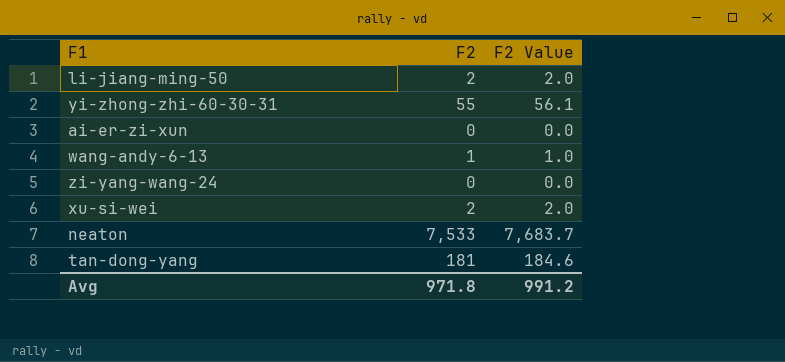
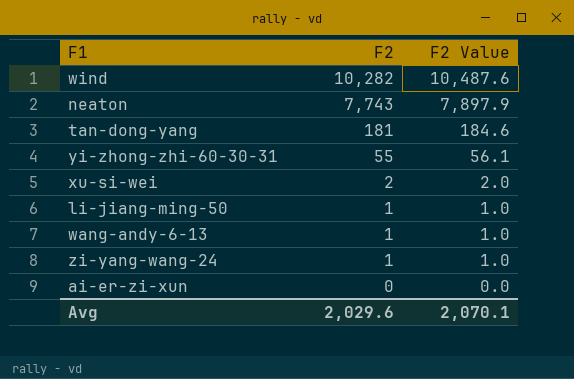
row order: none -> F2 descending
row wind: none -> 10,282 | 10,487.6
neaton | F2: 7,533 -> 7,743
neaton | F2 Value: 7,683.7 -> 7,897.9
li-jiang-ming-50 | F2: 2 -> 1
li-jiang-ming-50 | F2 Value: 2.0 -> 1.0
zi-yang-wang-24 | F2: 0 -> 1
zi-yang-wang-24 | F2 Value: 0.0 -> 1.0
Avg | F2: 971.8 -> 2,029.6
Avg | F2 Value: 991.2 -> 2,070.1

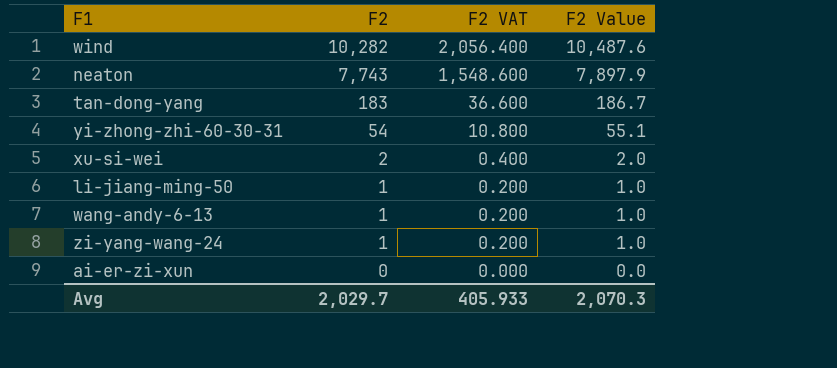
column F2 VAT | formula: none -> [F2] * 0.2
tan-dong-yang | F2: 181 -> 183
tan-dong-yang | F2 Value: 184.6 -> 186.7
yi-zhong-zhi-60-30-31 | F2: 55 -> 54
yi-zhong-zhi-60-30-31 | F2 Value: 56.1 -> 55.1
Avg | F2: 2,029.6 -> 2,029.7
Avg | F2 Value: 2,070.1 -> 2,070.3

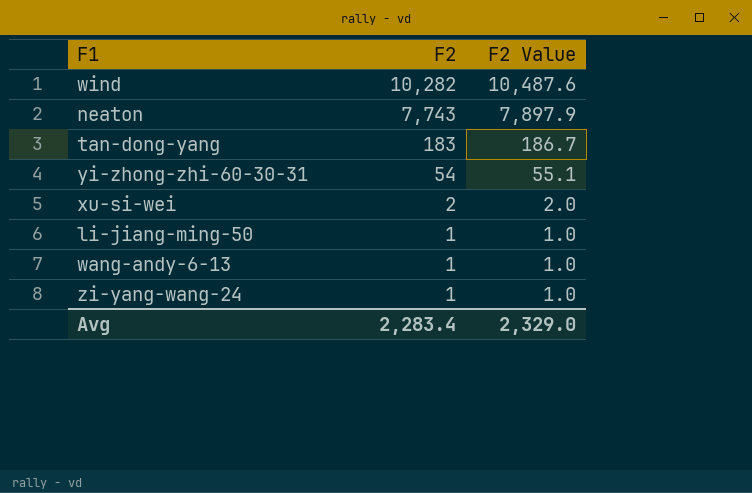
column F2 VAT | formula: [F2] * 0.2 -> none
row ai-er-zi-xun: 0 | 0.000 | 0.0 -> none
Avg | F2: 2,029.7 -> 2,283.4
Avg | F2 Value: 2,070.3 -> 2,329.0

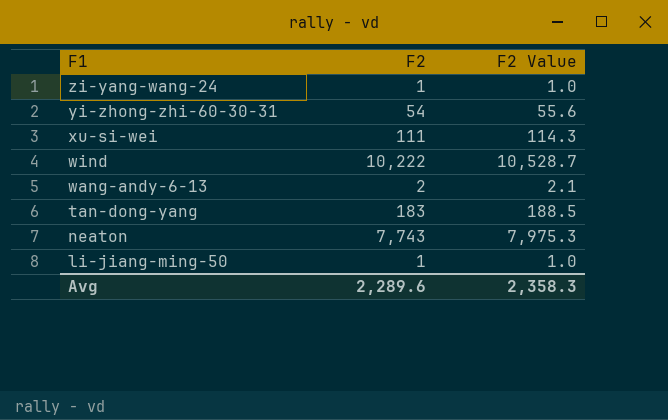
row order: F2 descending -> F1 descending
column F2 Value | formula: [F2] * 1.02 -> [F2] * 1.03
xu-si-wei | F2: 2 -> 111
wind | F2: 10,282 -> 10,222
wang-andy-6-13 | F2: 1 -> 2
Avg | F2: 2,283.4 -> 2,289.6
Avg | F2 Value: 2,329.0 -> 2,358.3

